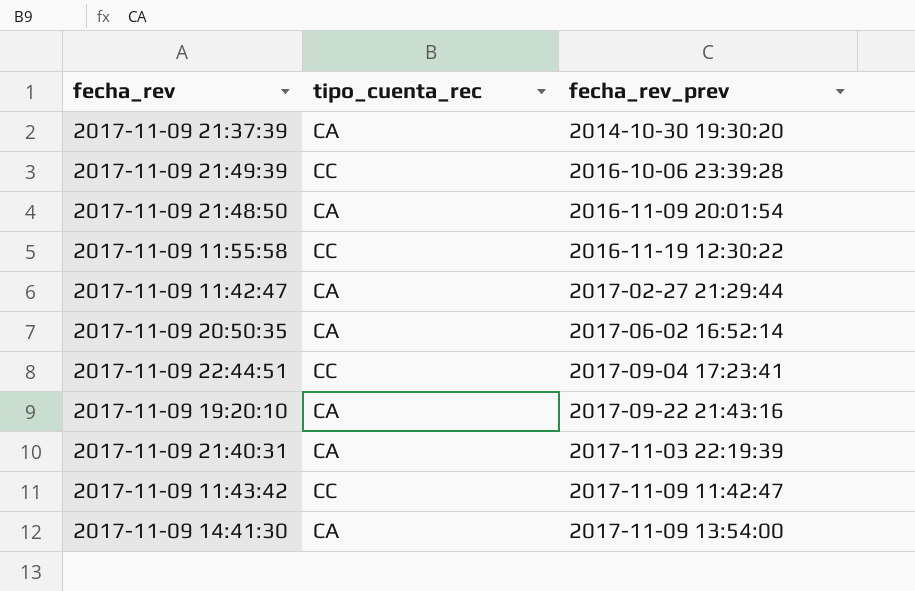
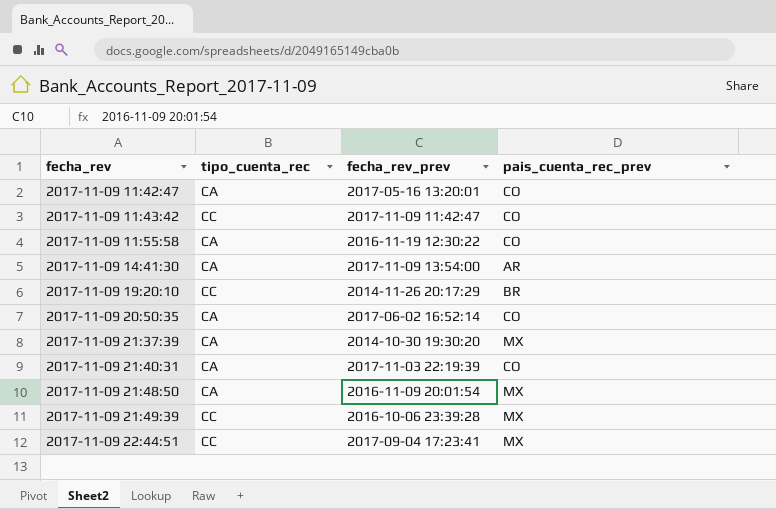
row order: fecha_rev_prev ascending -> fecha_rev ascending
column pais_cuenta_rec_prev | position: none -> 4
2017-11-09 11:42:47 | fecha_rev_prev: 2017-02-27 21:29:44 -> 2017-05-16 13:20:01
2017-11-09 11:55:58 | tipo_cuenta_rec: CC -> CA
2017-11-09 19:20:10 | tipo_cuenta_rec: CA -> CC
2017-11-09 19:20:10 | fecha_rev_prev: 2017-09-22 21:43:16 -> 2014-11-26 20:17:29

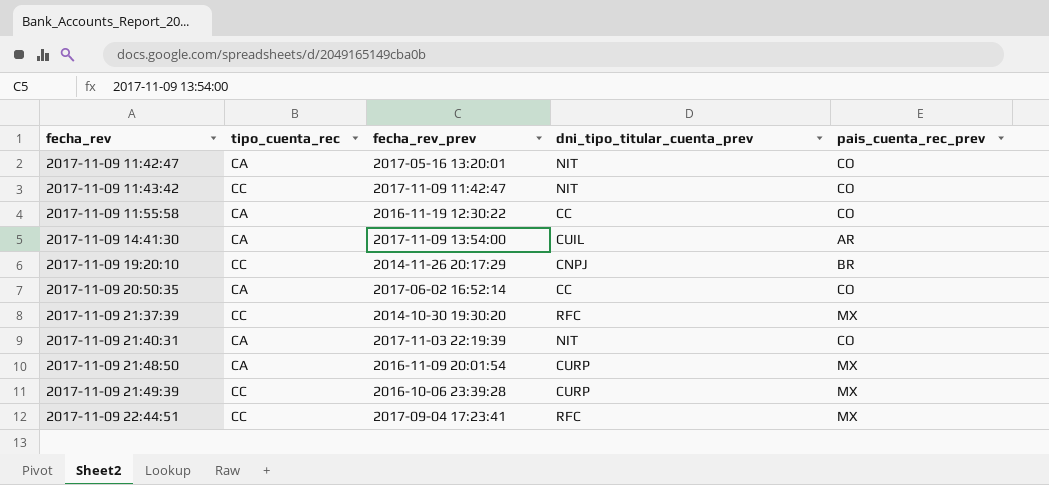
column dni_tipo_titular_cuenta_prev | position: none -> 4
2017-11-09 21:37:39 | tipo_cuenta_rec: CA -> CC

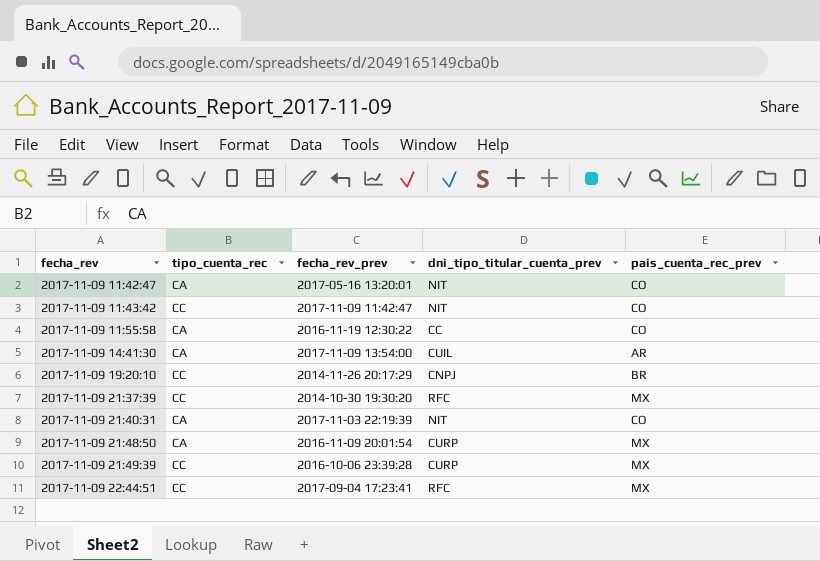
row 2017-11-09 20:50:35: CA | 2017-06-02 16:52:14 | CC | CO -> none

